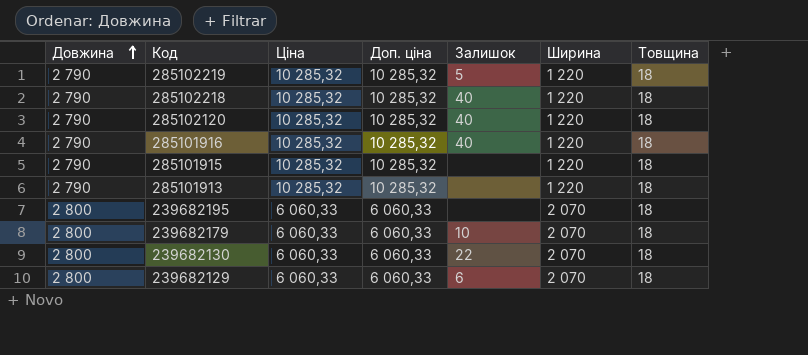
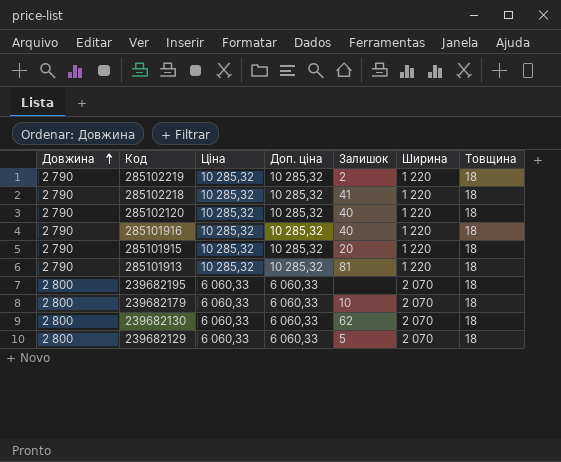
285102219 | Залишок: 5 -> 2
285102218 | Залишок: 40 -> 41
285101915 | Залишок: none -> 20
285101913 | Залишок: none -> 81
239682130 | Залишок: 22 -> 62
239682129 | Залишок: 6 -> 5

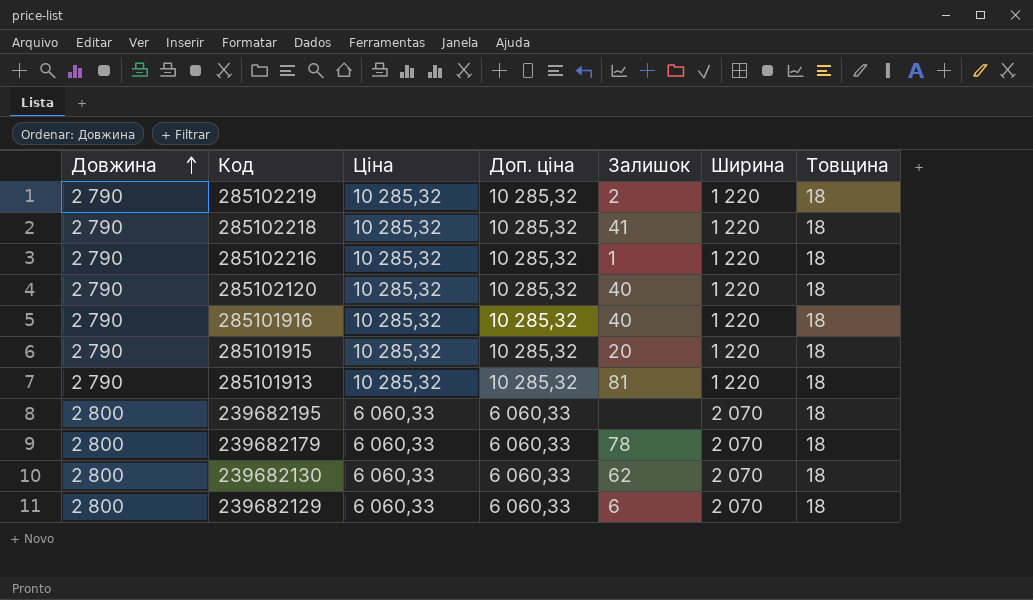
row 285102216: none -> 2 790 | 10 285,32 | 10 285,32 | 1 | 1 220 | 18
239682179 | Залишок: 10 -> 78
239682129 | Залишок: 5 -> 6

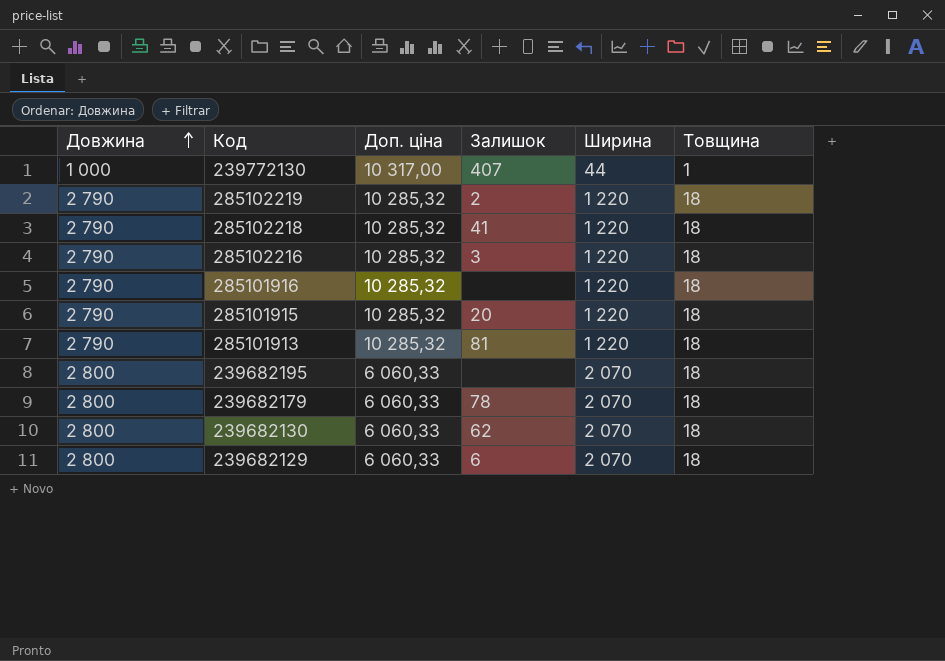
column Ціна | position: 3 -> none
row 285102120: 2 790 | 10 285,32 | 10 285,32 | 40 | 1 220 | 18 -> none
row 239772130: none -> 1 000 | 10 317,00 | 407 | 44 | 1
285102216 | Залишок: 1 -> 3
285101916 | Залишок: 40 -> none

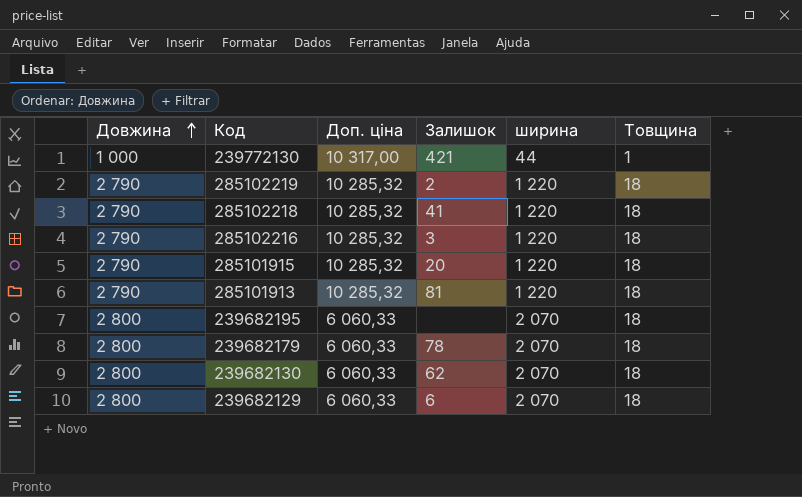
column name: Ширина -> ширина
row 285101916: 2 790 | 10 285,32 | none | 1 220 | 18 -> none
239772130 | Залишок: 407 -> 421

